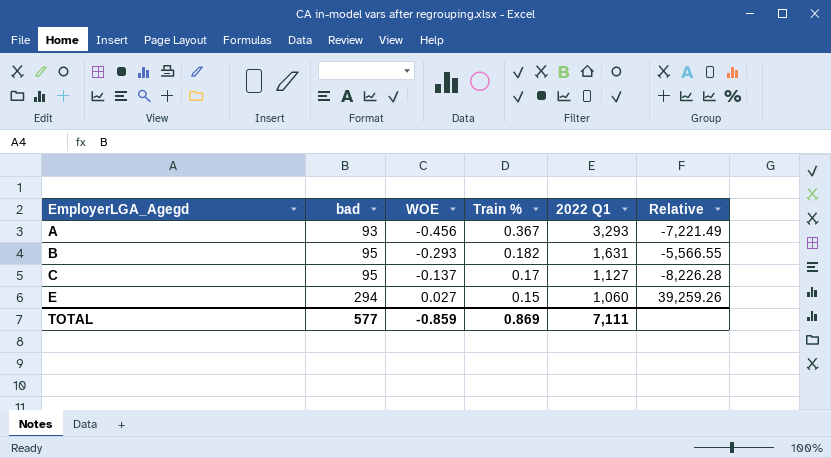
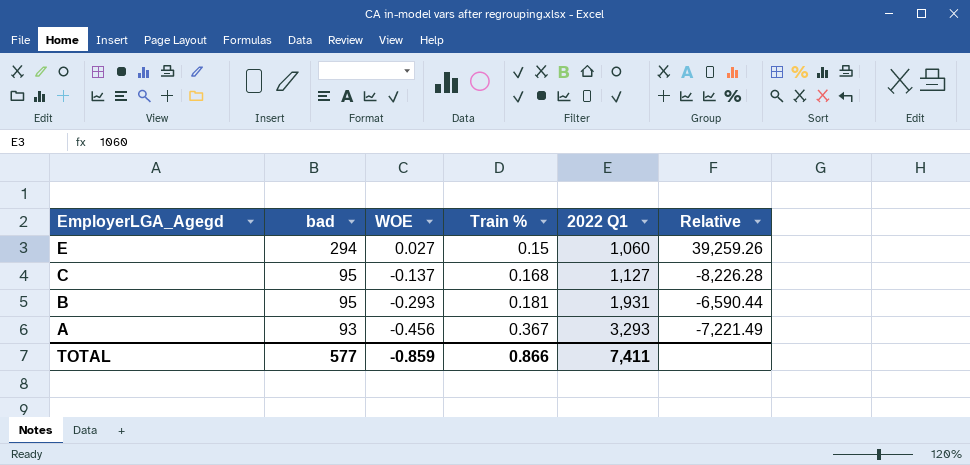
row order: EmployerLGA_Agegd ascending -> EmployerLGA_Agegd descending
C | Train %: 0.17 -> 0.168
B | Train %: 0.182 -> 0.181
B | 2022 Q1: 1,631 -> 1,931
B | Relative: -5,566.55 -> -6,590.44
TOTAL | Train %: 0.869 -> 0.866
TOTAL | 2022 Q1: 7,111 -> 7,411

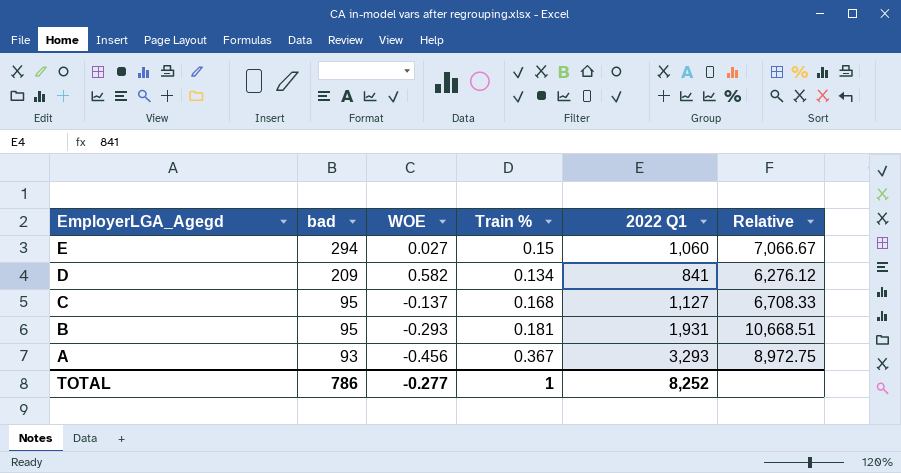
column Relative | formula: [2022 Q1] / [WOE] -> [2022 Q1] / [Train %]
row D: none -> 209 | 0.582 | 0.134 | 841 | 6,276.12
TOTAL | bad: 577 -> 786
TOTAL | WOE: -0.859 -> -0.277
TOTAL | Train %: 0.866 -> 1
TOTAL | 2022 Q1: 7,411 -> 8,252

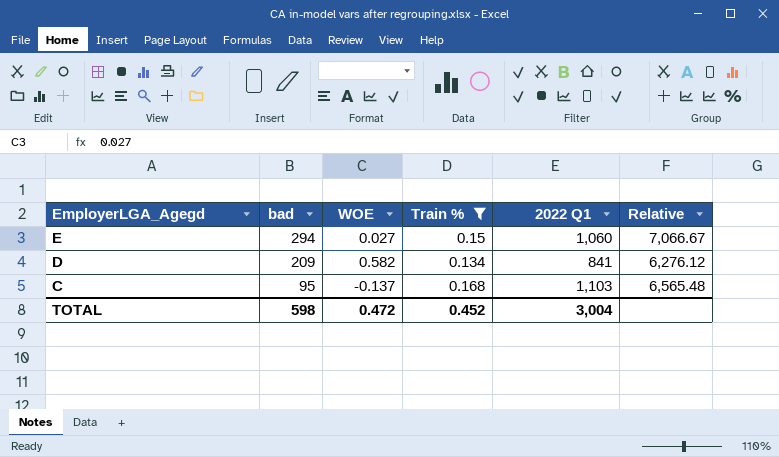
filter: none -> Train % <= 0.168
C | 2022 Q1: 1,127 -> 1,103
C | Relative: 6,708.33 -> 6,565.48
TOTAL | bad: 786 -> 598
TOTAL | WOE: -0.277 -> 0.472
TOTAL | Train %: 1 -> 0.452
TOTAL | 2022 Q1: 8,252 -> 3,004

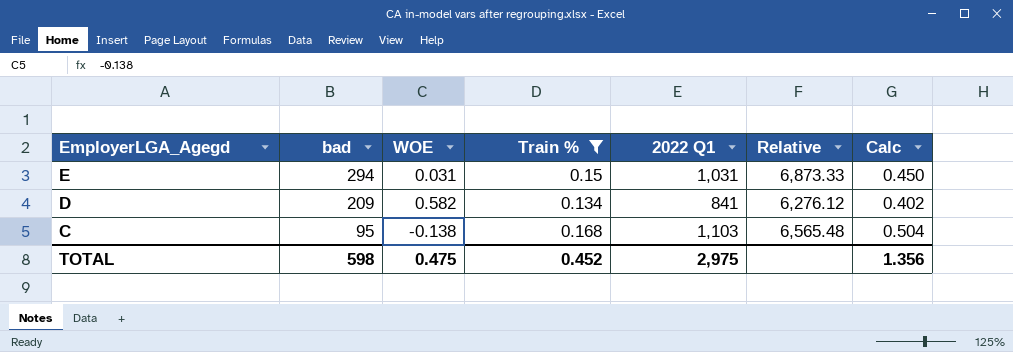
column Calc | formula: none -> [Train %] * 3
E | WOE: 0.027 -> 0.031
E | 2022 Q1: 1,060 -> 1,031
E | Relative: 7,066.67 -> 6,873.33
C | WOE: -0.137 -> -0.138
TOTAL | WOE: 0.472 -> 0.475
TOTAL | 2022 Q1: 3,004 -> 2,975

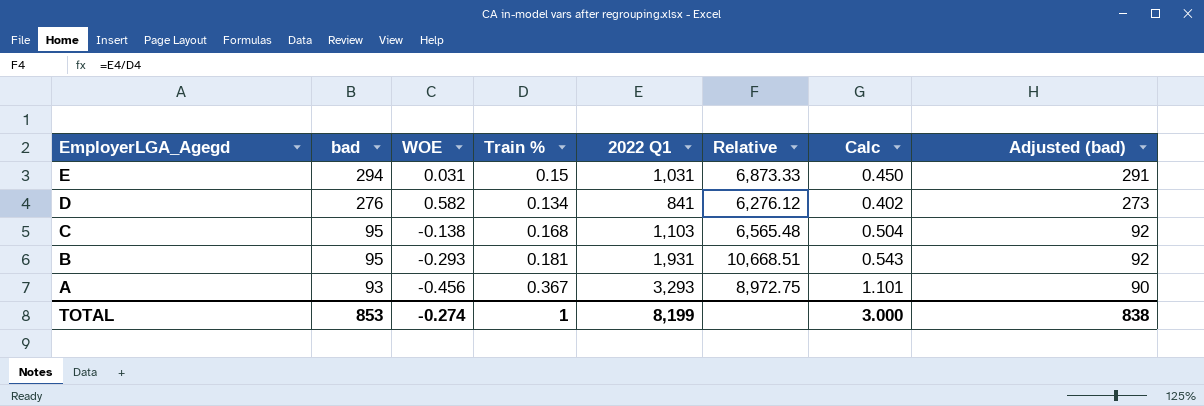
filter: Train % <= 0.168 -> none
column Adjusted (bad) | formula: none -> [bad] - 3
D | bad: 209 -> 276
TOTAL | bad: 598 -> 853
TOTAL | WOE: 0.475 -> -0.274
TOTAL | Train %: 0.452 -> 1
TOTAL | 2022 Q1: 2,975 -> 8,199
TOTAL | Calc: 1.356 -> 3.000

